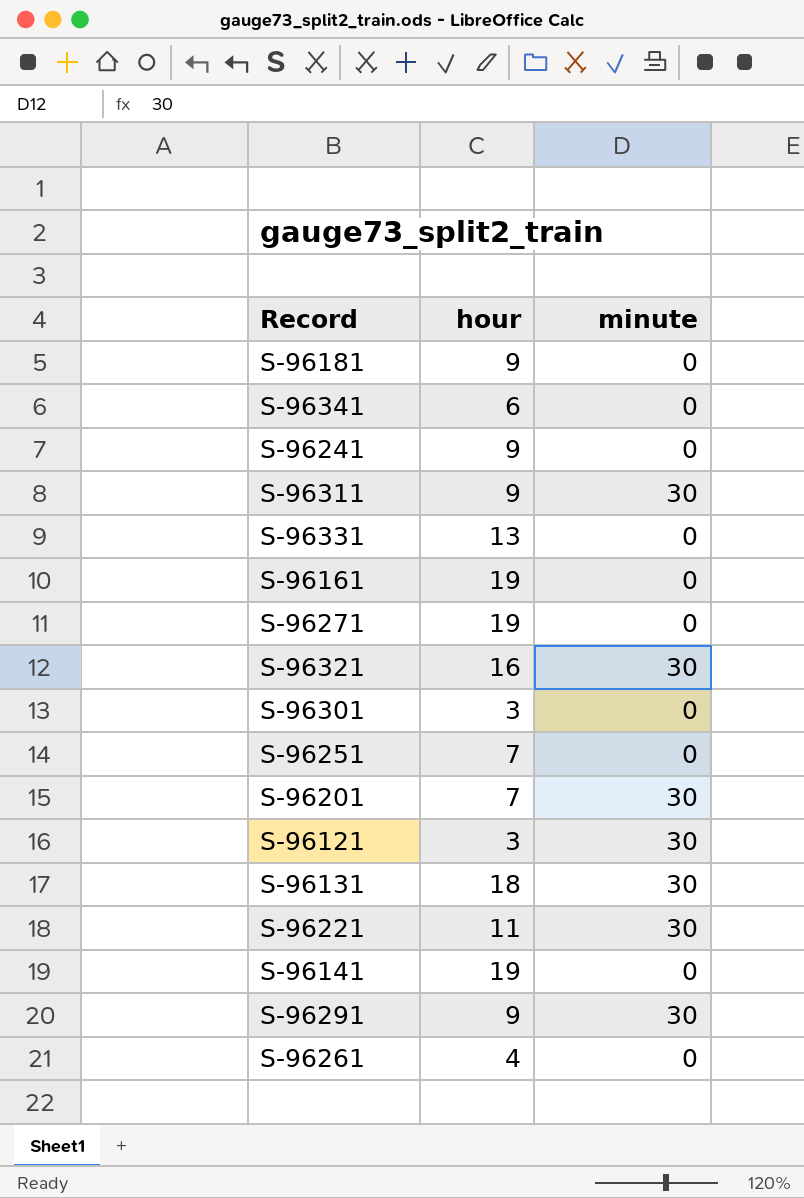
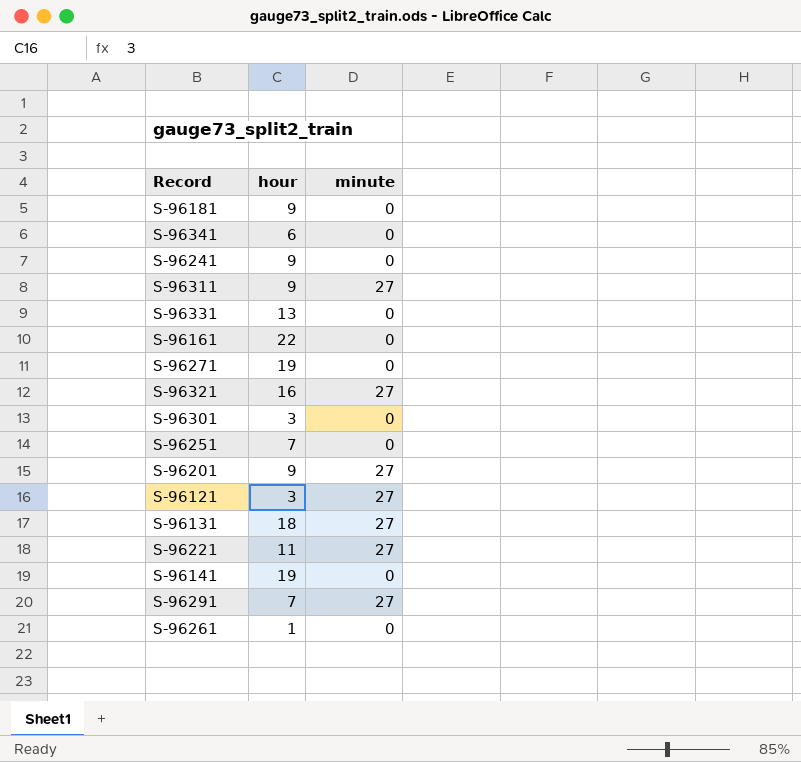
S-96311 | minute: 30 -> 27
S-96161 | hour: 19 -> 22
S-96321 | minute: 30 -> 27
S-96201 | hour: 7 -> 9
S-96201 | minute: 30 -> 27
S-96121 | minute: 30 -> 27
S-96131 | minute: 30 -> 27
S-96221 | minute: 30 -> 27
S-96291 | hour: 9 -> 7
S-96291 | minute: 30 -> 27
S-96261 | hour: 4 -> 1

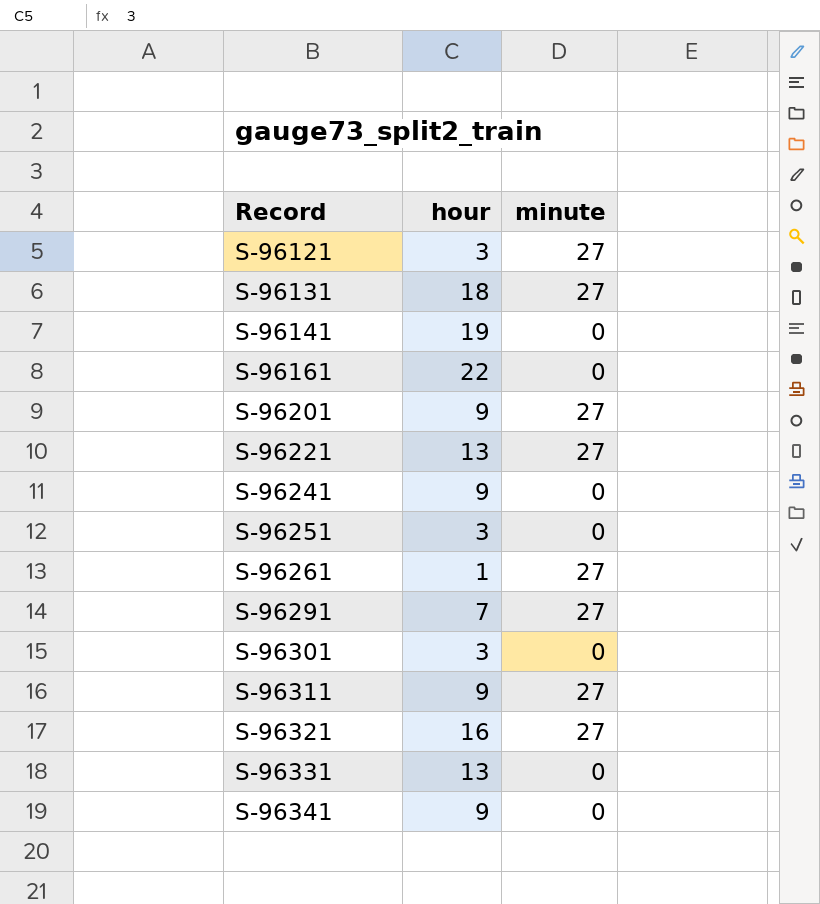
row order: none -> Record ascending
row S-96181: 9 | 0 -> none
row S-96271: 19 | 0 -> none
S-96221 | hour: 11 -> 13
S-96251 | hour: 7 -> 3
S-96261 | minute: 0 -> 27
S-96341 | hour: 6 -> 9

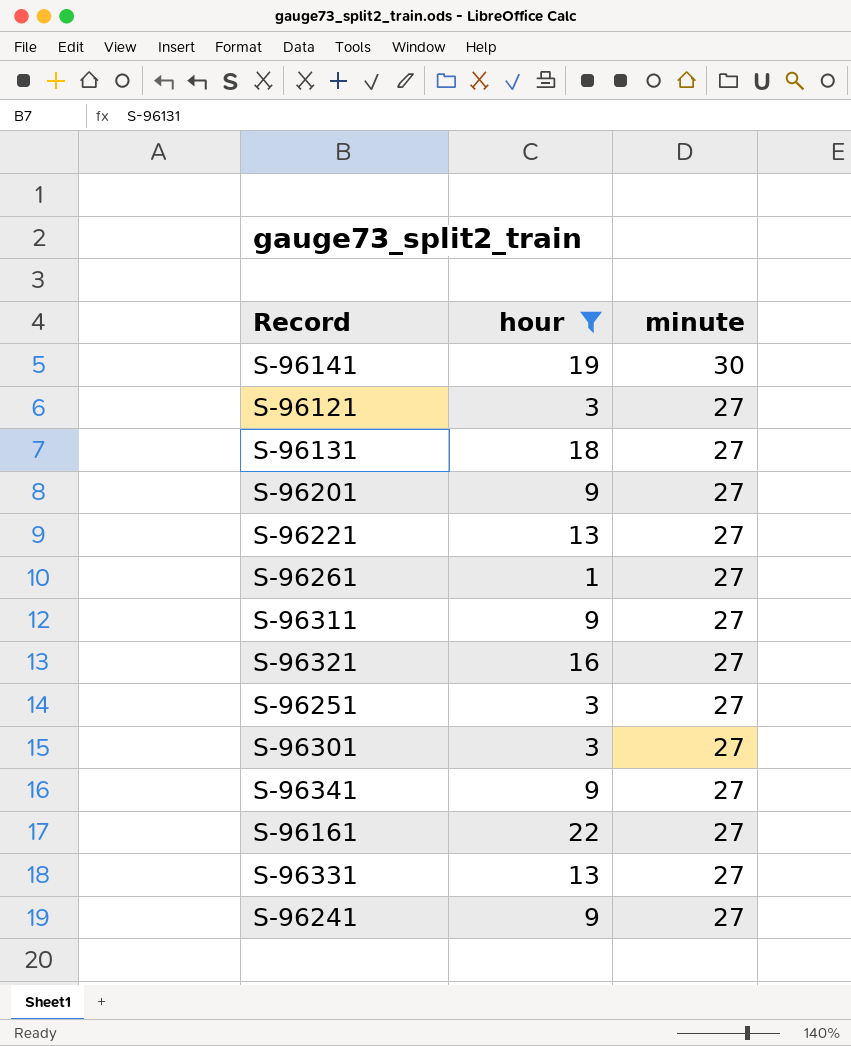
filter: none -> hour != 7
row order: Record ascending -> minute descending
S-96141 | minute: 0 -> 30
S-96251 | minute: 0 -> 27
S-96301 | minute: 0 -> 27
S-96341 | minute: 0 -> 27
S-96161 | minute: 0 -> 27
S-96331 | minute: 0 -> 27
S-96241 | minute: 0 -> 27

